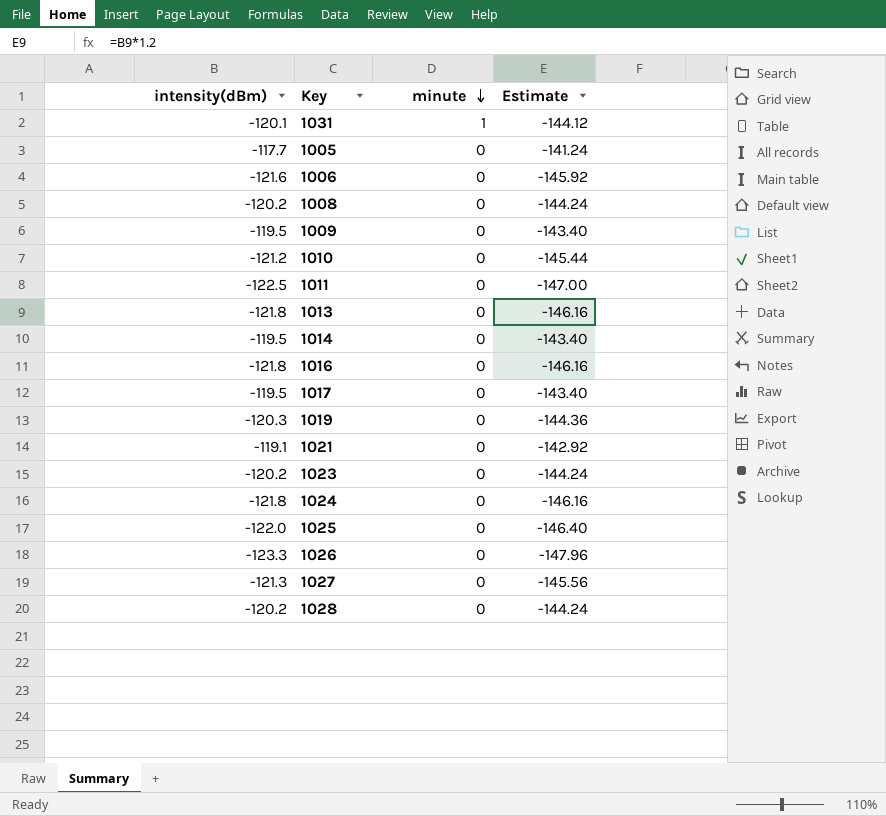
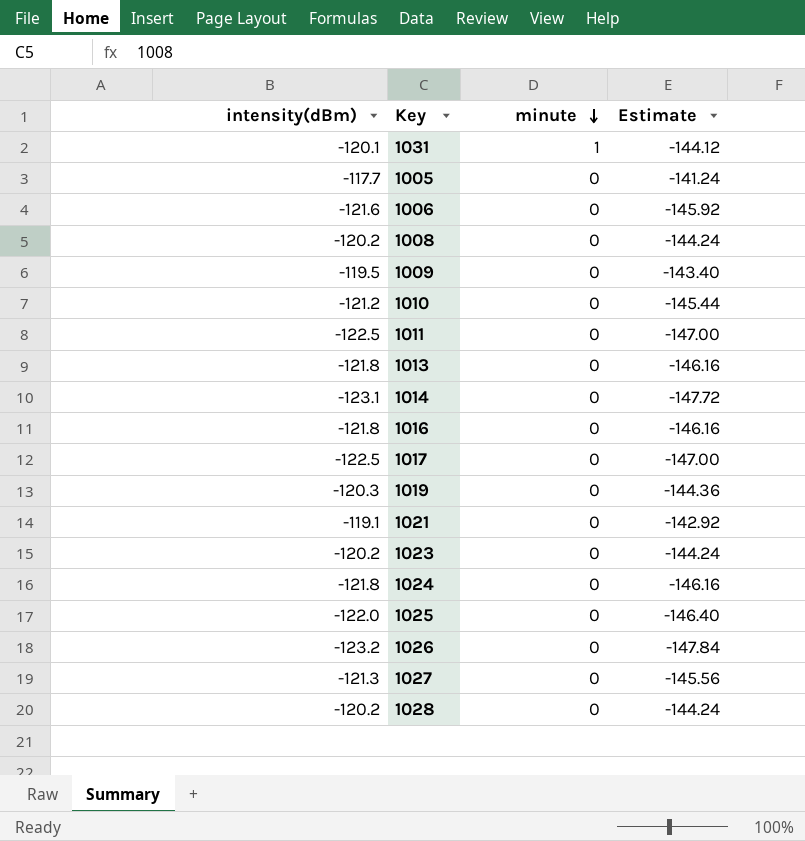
1014 | intensity(dBm): -119.5 -> -123.1
1014 | Estimate: -143.40 -> -147.72
1017 | intensity(dBm): -119.5 -> -122.5
1017 | Estimate: -143.40 -> -147.00
1026 | intensity(dBm): -123.3 -> -123.2
1026 | Estimate: -147.96 -> -147.84

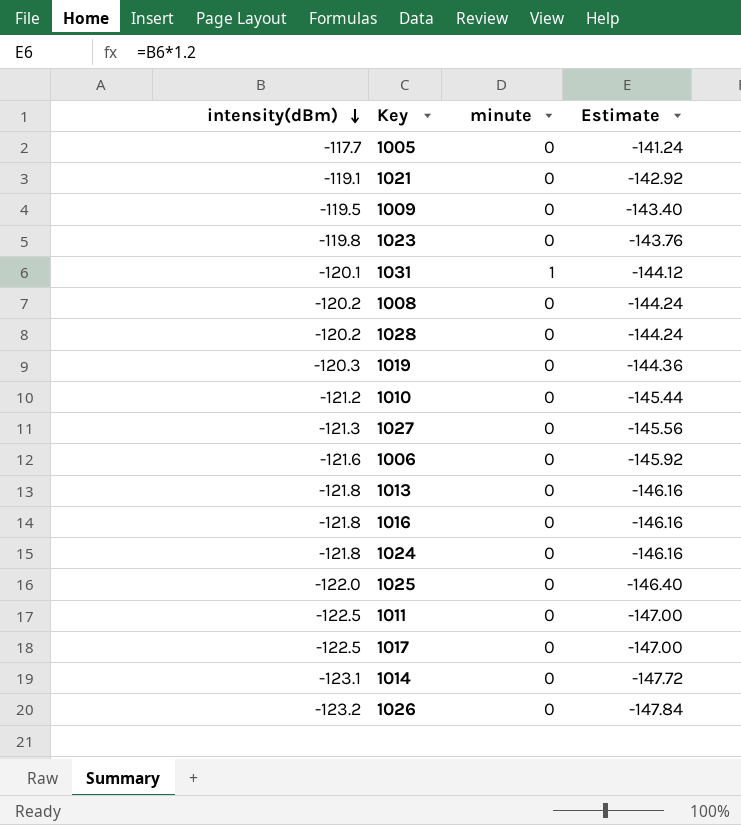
row order: minute descending -> intensity(dBm) descending
1023 | intensity(dBm): -120.2 -> -119.8
1023 | Estimate: -144.24 -> -143.76

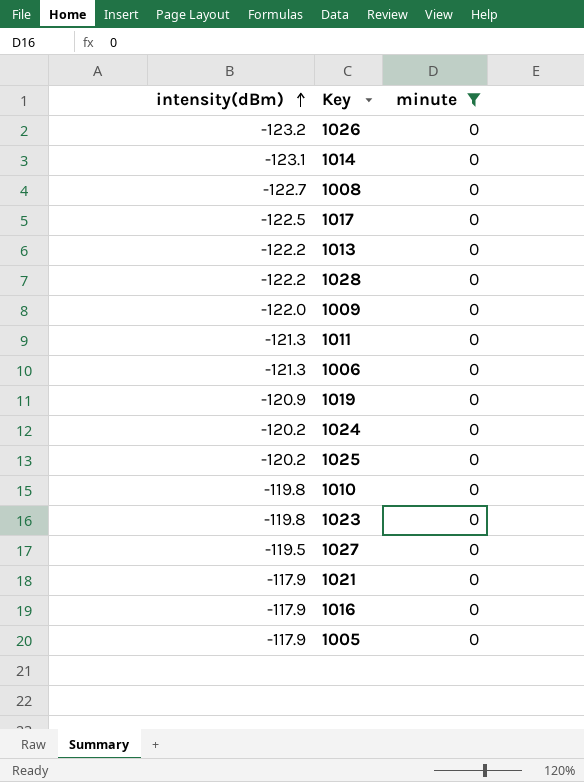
filter: none -> minute = 0
row order: intensity(dBm) descending -> intensity(dBm) ascending
column Estimate | formula: [intensity(dBm)] * 1.2 -> none
1008 | intensity(dBm): -120.2 -> -122.7
1013 | intensity(dBm): -121.8 -> -122.2
1028 | intensity(dBm): -120.2 -> -122.2
1009 | intensity(dBm): -119.5 -> -122.0
1011 | intensity(dBm): -122.5 -> -121.3
1006 | intensity(dBm): -121.6 -> -121.3
1019 | intensity(dBm): -120.3 -> -120.9
1024 | intensity(dBm): -121.8 -> -120.2
1025 | intensity(dBm): -122.0 -> -120.2
1010 | intensity(dBm): -121.2 -> -119.8
1027 | intensity(dBm): -121.3 -> -119.5
1021 | intensity(dBm): -119.1 -> -117.9
1016 | intensity(dBm): -121.8 -> -117.9
1005 | intensity(dBm): -117.7 -> -117.9

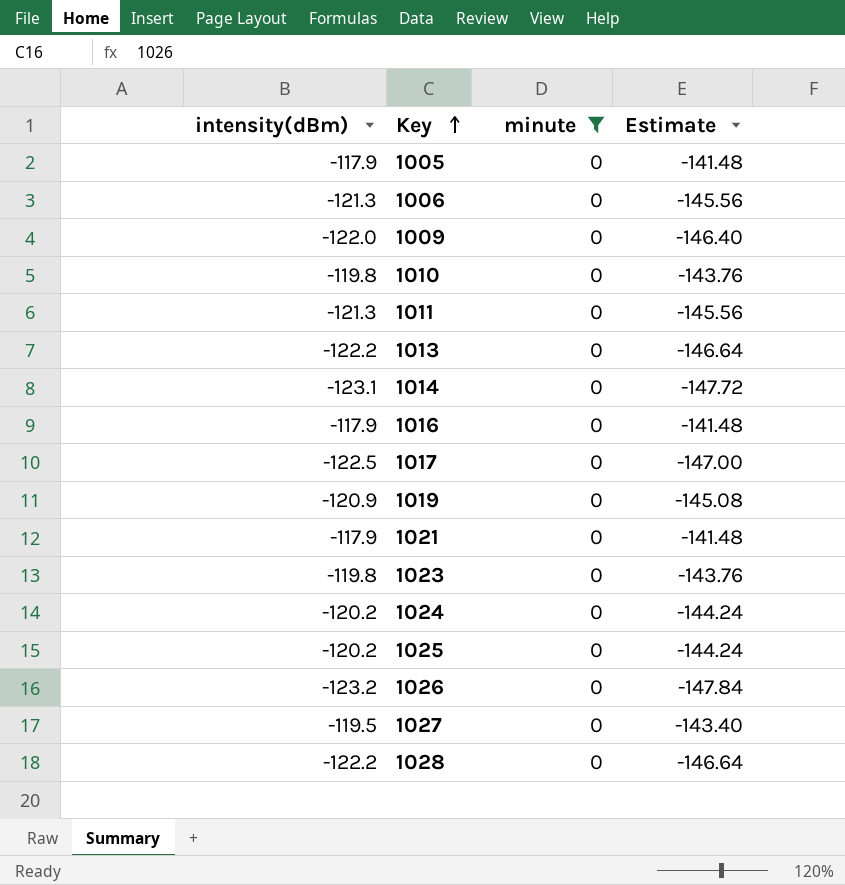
row order: intensity(dBm) ascending -> Key ascending
column Estimate | formula: none -> [intensity(dBm)] * 1.2
row 1008: -122.7 | 0 -> none

